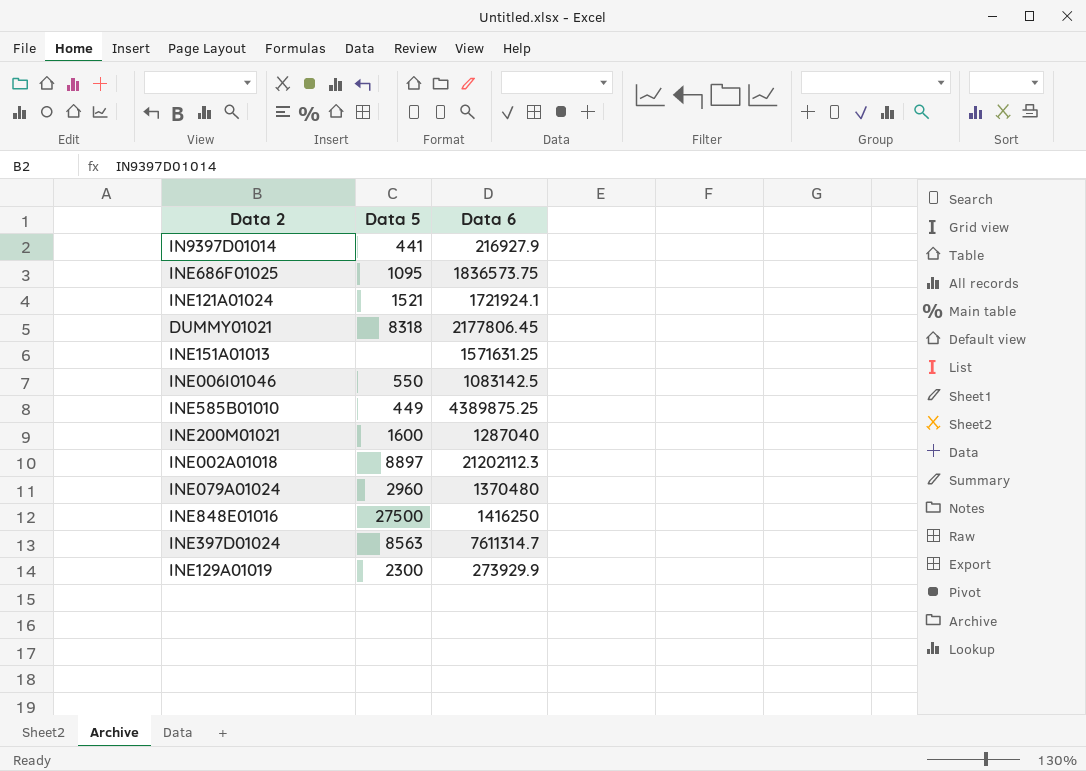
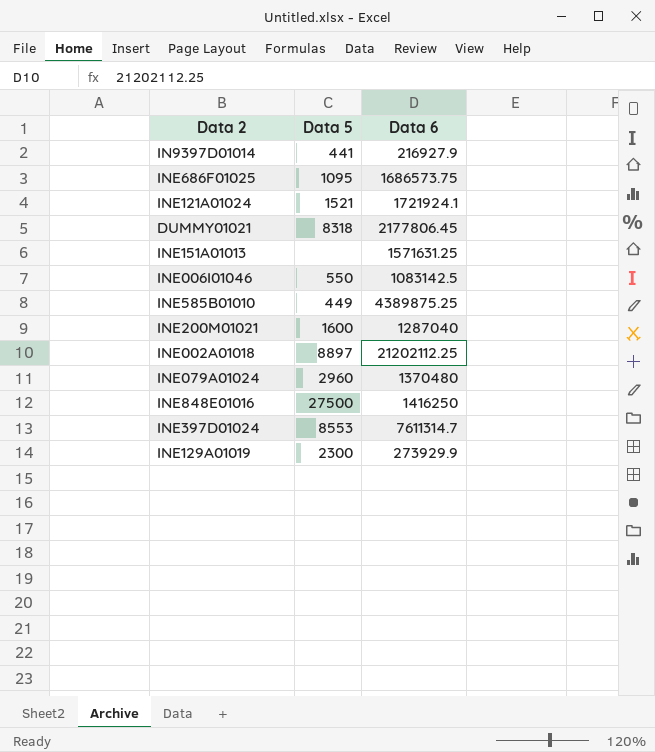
INE686F01025 | Data 6: 1836573.75 -> 1686573.75
INE002A01018 | Data 6: 21202112.3 -> 21202112.25
INE397D01024 | Data 5: 8563 -> 8553

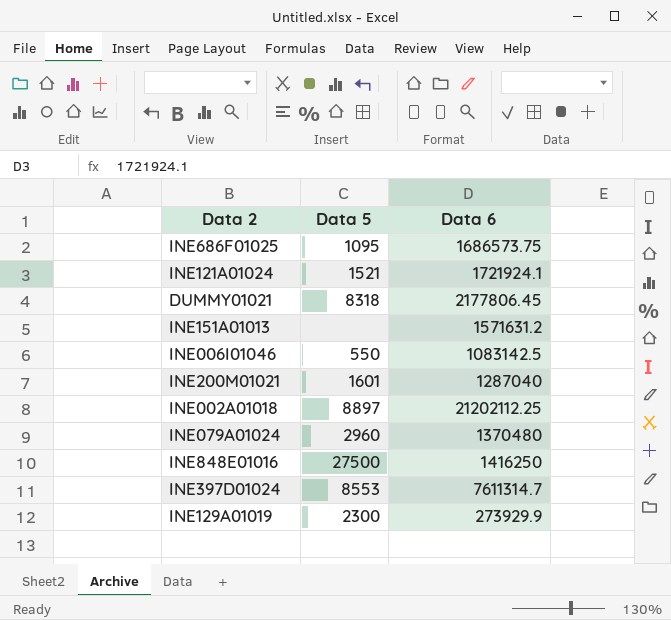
row IN9397D01014: 441 | 216927.9 -> none
row INE585B01010: 449 | 4389875.25 -> none
INE151A01013 | Data 6: 1571631.25 -> 1571631.2
INE200M01021 | Data 5: 1600 -> 1601

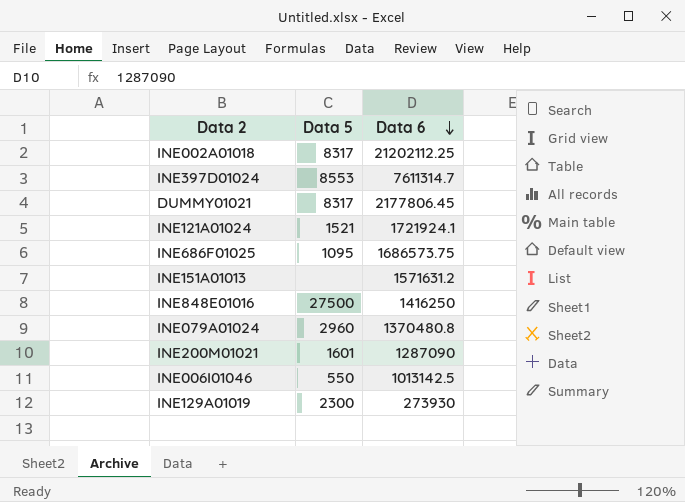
row order: none -> Data 6 descending
INE002A01018 | Data 5: 8897 -> 8317
DUMMY01021 | Data 5: 8318 -> 8317
INE079A01024 | Data 6: 1370480 -> 1370480.8
INE200M01021 | Data 6: 1287040 -> 1287090
INE006I01046 | Data 6: 1083142.5 -> 1013142.5
INE129A01019 | Data 6: 273929.9 -> 273930

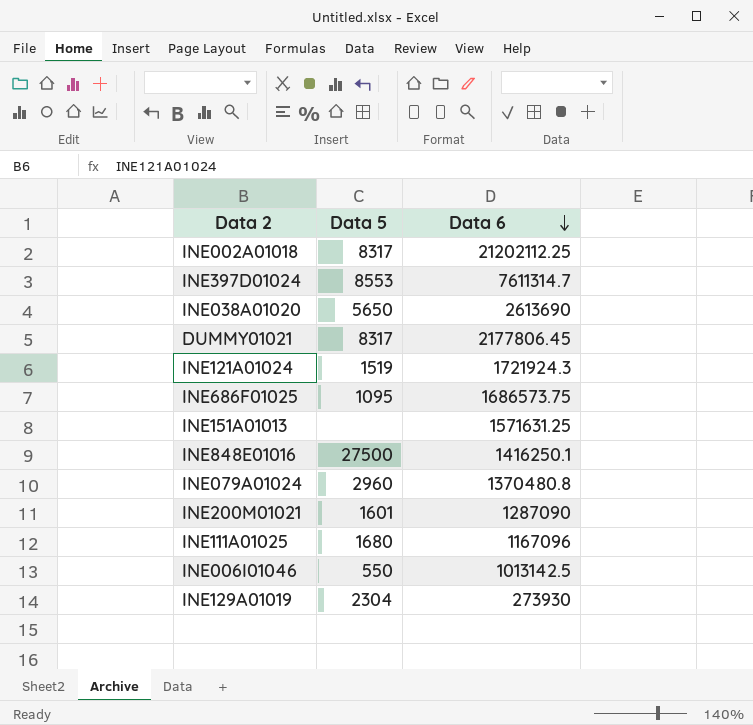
row INE038A01020: none -> 5650 | 2613690
INE121A01024 | Data 5: 1521 -> 1519
INE121A01024 | Data 6: 1721924.1 -> 1721924.3
INE151A01013 | Data 6: 1571631.2 -> 1571631.25
INE848E01016 | Data 6: 1416250 -> 1416250.1
row INE111A01025: none -> 1680 | 1167096
INE129A01019 | Data 5: 2300 -> 2304

